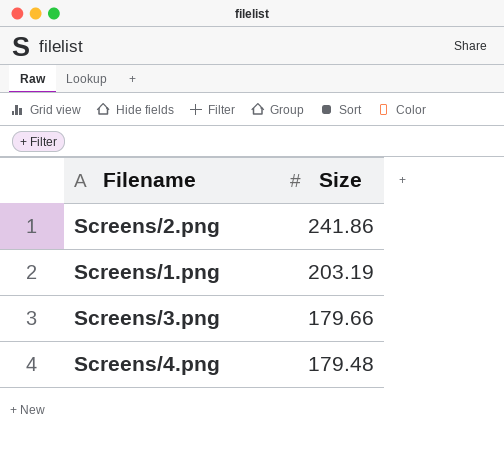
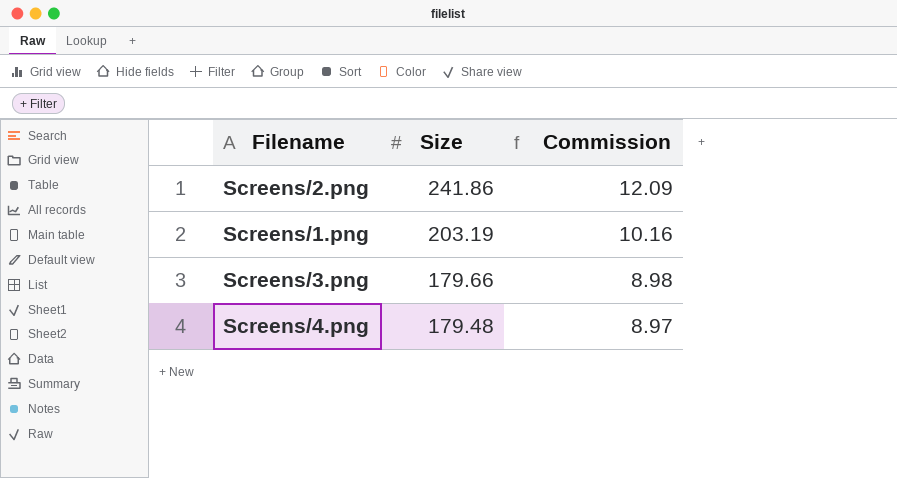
column Commission | formula: none -> [Size] * 0.05

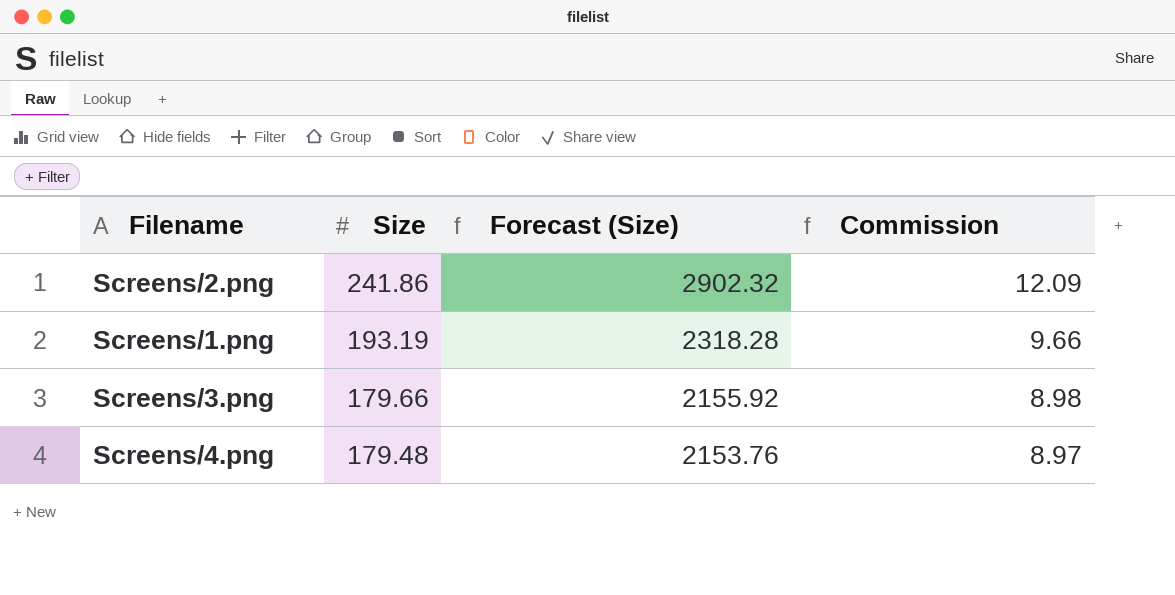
column Forecast (Size) | formula: none -> [Size] * 12
Screens/1.png | Size: 203.19 -> 193.19
Screens/1.png | Commission: 10.16 -> 9.66

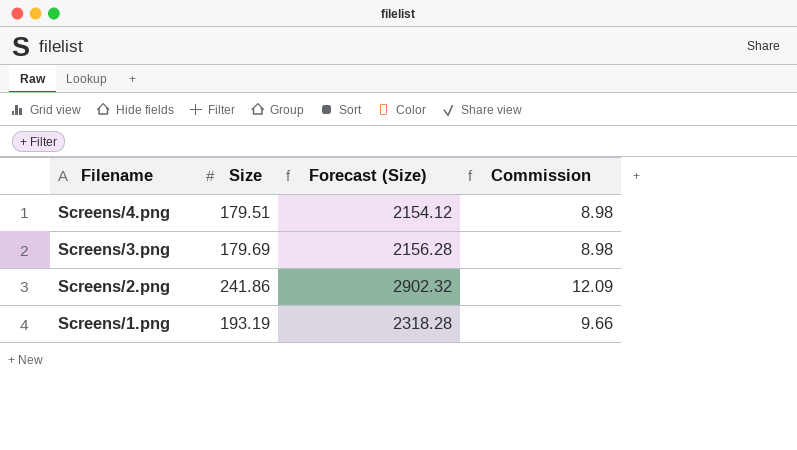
row order: Size descending -> Filename descending
Screens/4.png | Size: 179.48 -> 179.51
Screens/4.png | Forecast (Size): 2153.76 -> 2154.12
Screens/4.png | Commission: 8.97 -> 8.98
Screens/3.png | Size: 179.66 -> 179.69
Screens/3.png | Forecast (Size): 2155.92 -> 2156.28

